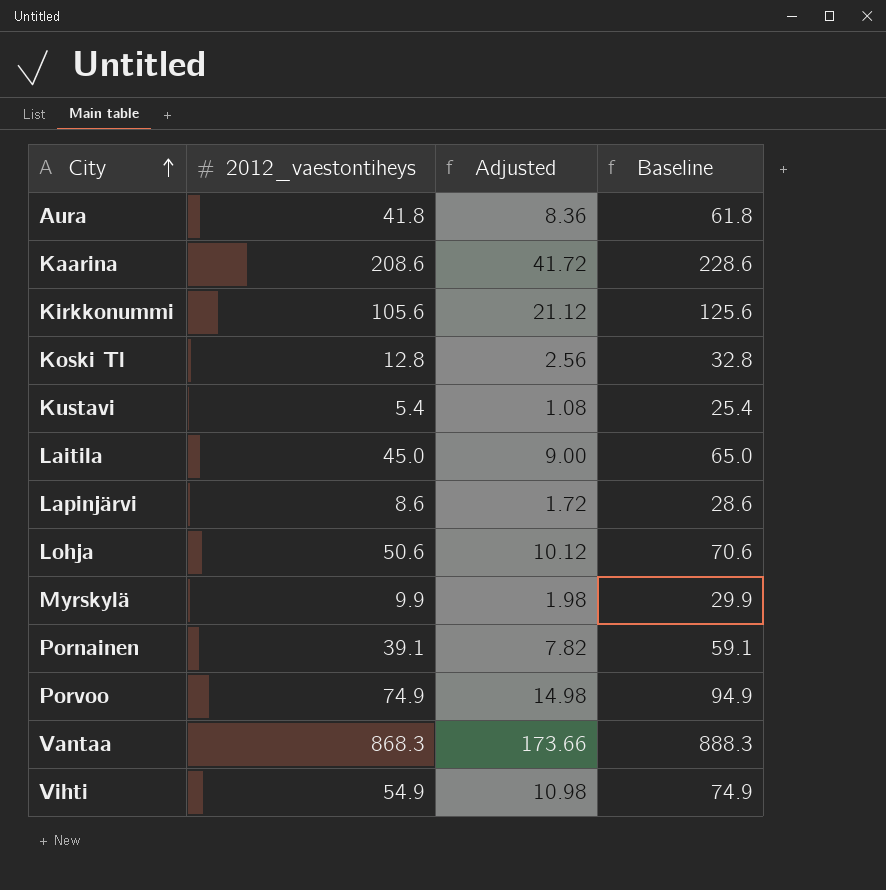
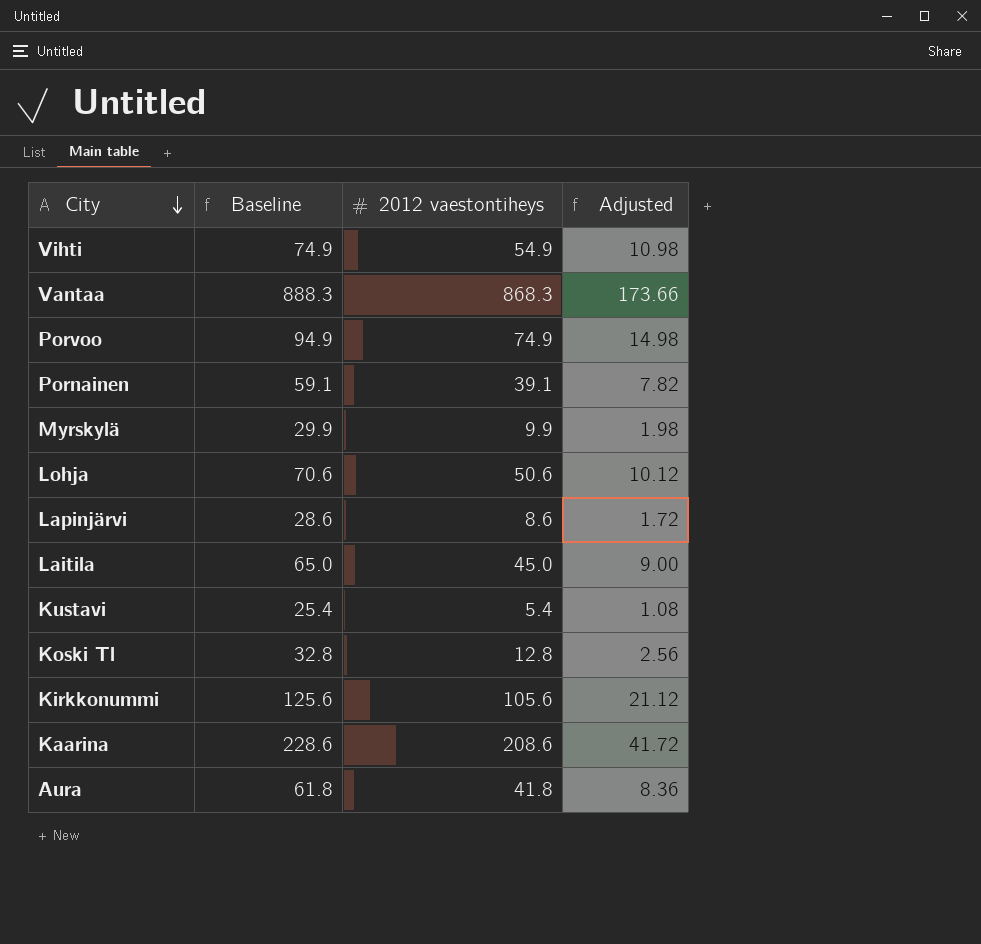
row order: City ascending -> City descending
column Baseline | position: 4 -> 2
column name: 2012_vaestontiheys -> 2012 vaestontiheys

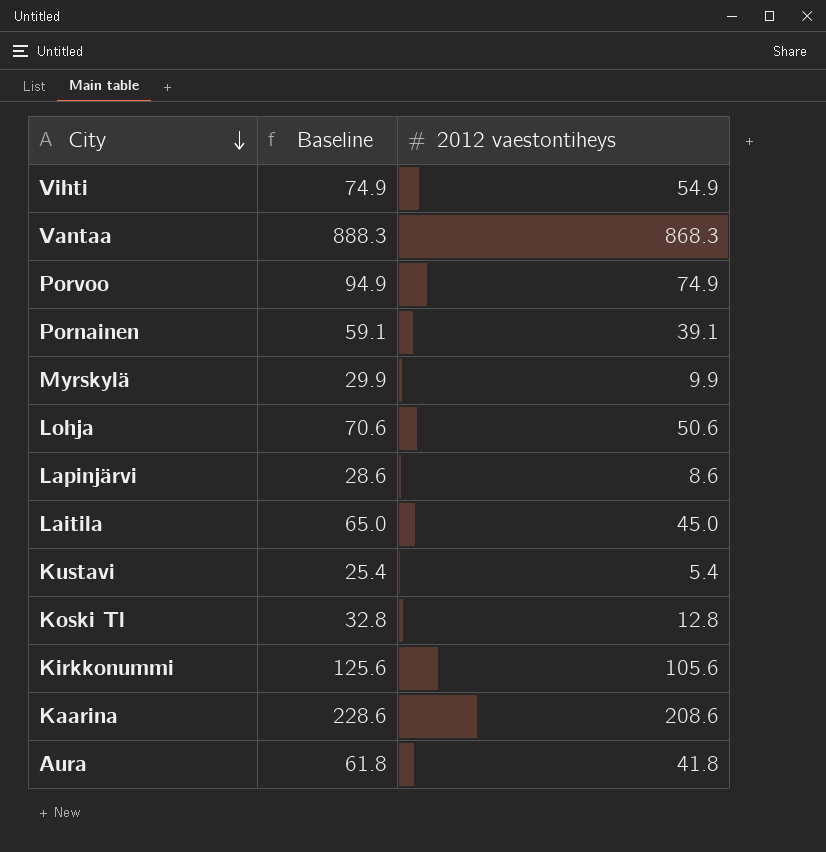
column Adjusted | formula: [2012 vaestontiheys] * 0.2 -> none

